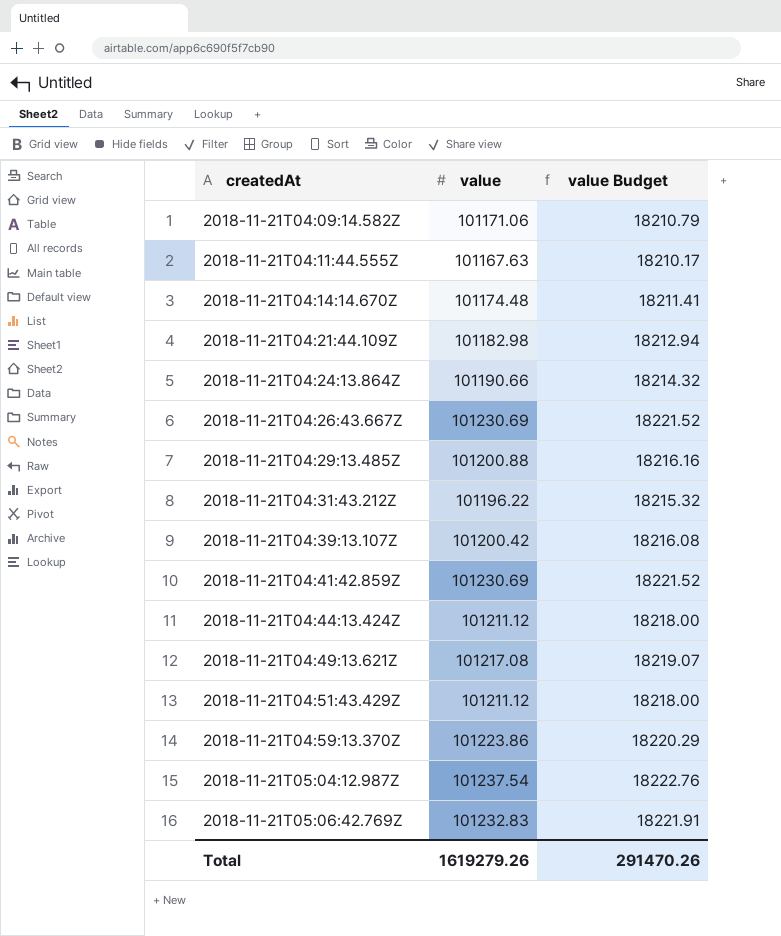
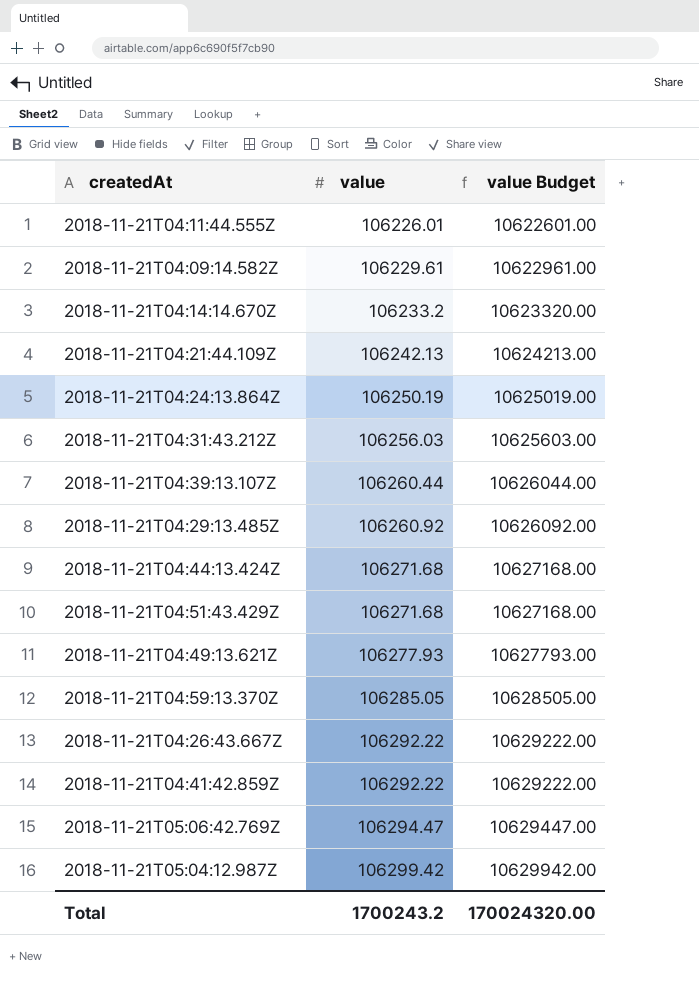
row order: createdAt ascending -> value ascending
column value Budget | formula: [value] * 0.18 -> [value] * 100
2018-11-21T04:11:44.555Z | value: 101167.63 -> 106226.01
2018-11-21T04:09:14.582Z | value: 101171.06 -> 106229.61
2018-11-21T04:14:14.670Z | value: 101174.48 -> 106233.2
2018-11-21T04:21:44.109Z | value: 101182.98 -> 106242.13
2018-11-21T04:24:13.864Z | value: 101190.66 -> 106250.19
2018-11-21T04:31:43.212Z | value: 101196.22 -> 106256.03
2018-11-21T04:39:13.107Z | value: 101200.42 -> 106260.44
2018-11-21T04:29:13.485Z | value: 101200.88 -> 106260.92
2018-11-21T04:44:13.424Z | value: 101211.12 -> 106271.68
2018-11-21T04:51:43.429Z | value: 101211.12 -> 106271.68
2018-11-21T04:49:13.621Z | value: 101217.08 -> 106277.93
2018-11-21T04:59:13.370Z | value: 101223.86 -> 106285.05
2018-11-21T04:26:43.667Z | value: 101230.69 -> 106292.22
2018-11-21T04:41:42.859Z | value: 101230.69 -> 106292.22
2018-11-21T05:06:42.769Z | value: 101232.83 -> 106294.47
2018-11-21T05:04:12.987Z | value: 101237.54 -> 106299.42
Total | value: 1619279.26 -> 1700243.2
Total | value Budget: 291470.26 -> 170024320.00

